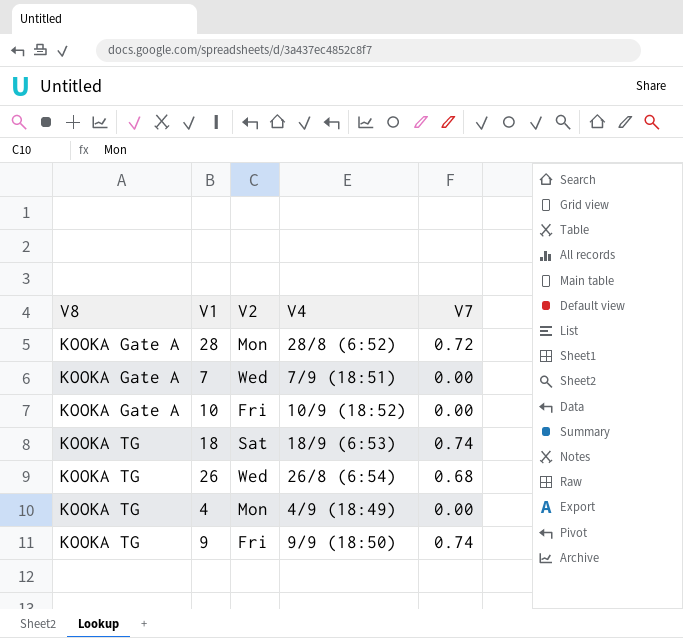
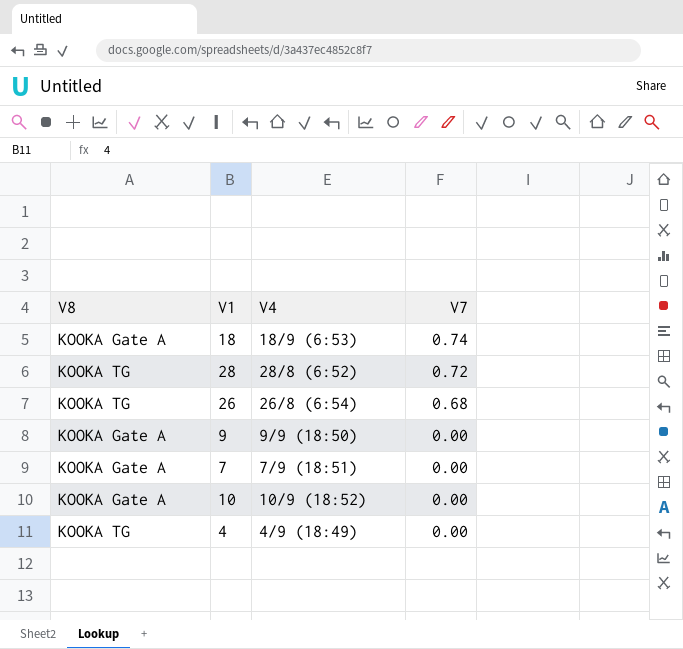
row order: V8 ascending -> V7 descending
column V2 | position: 3 -> none
18 | V8: KOOKA TG -> KOOKA Gate A
28 | V8: KOOKA Gate A -> KOOKA TG
9 | V8: KOOKA TG -> KOOKA Gate A
9 | V7: 0.74 -> 0.00

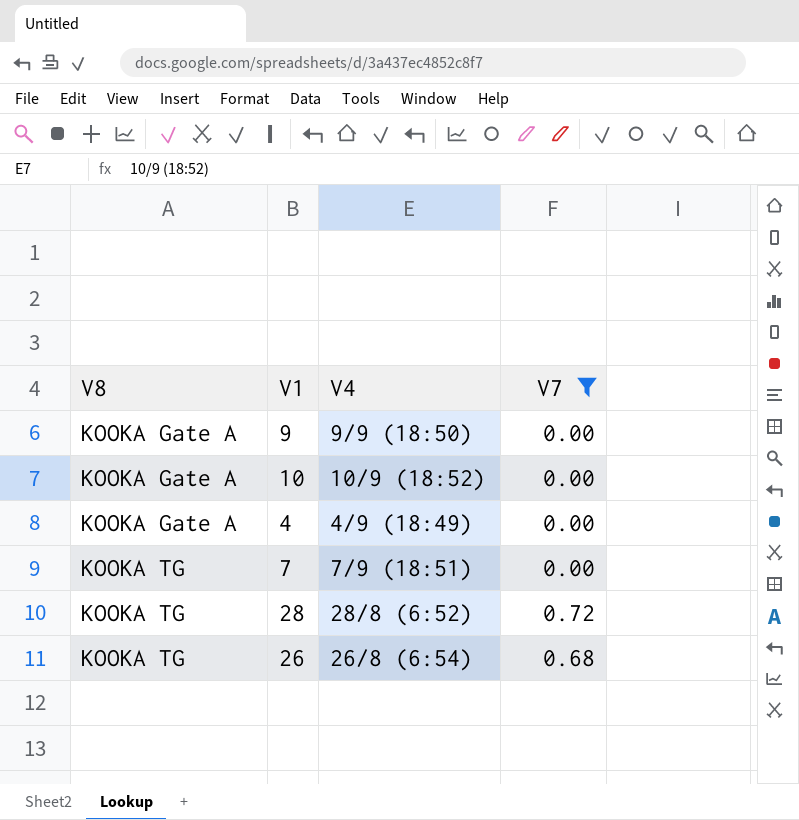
filter: none -> V7 != 0.74
row order: V7 descending -> V8 ascending
4 | V8: KOOKA TG -> KOOKA Gate A
7 | V8: KOOKA Gate A -> KOOKA TG

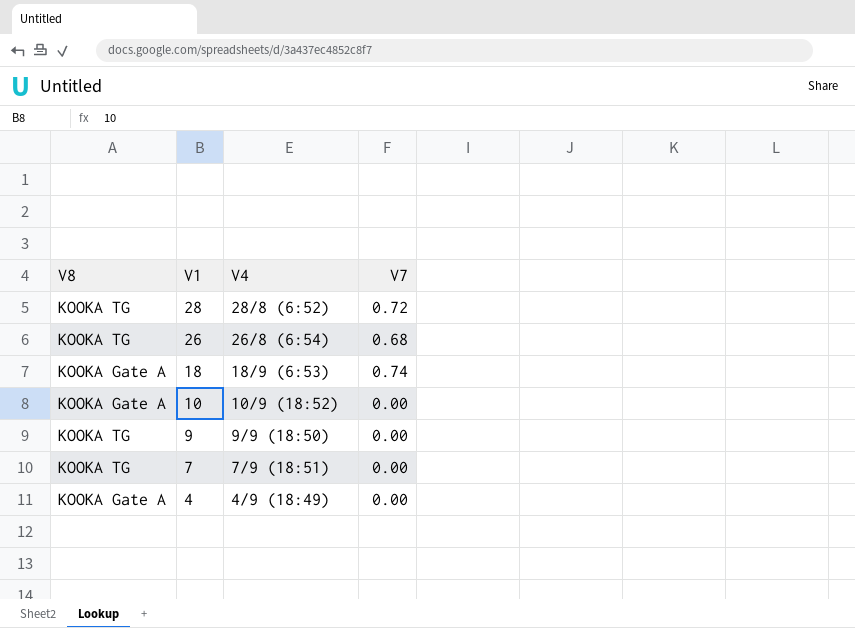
filter: V7 != 0.74 -> none
row order: V8 ascending -> V1 descending
9 | V8: KOOKA Gate A -> KOOKA TG

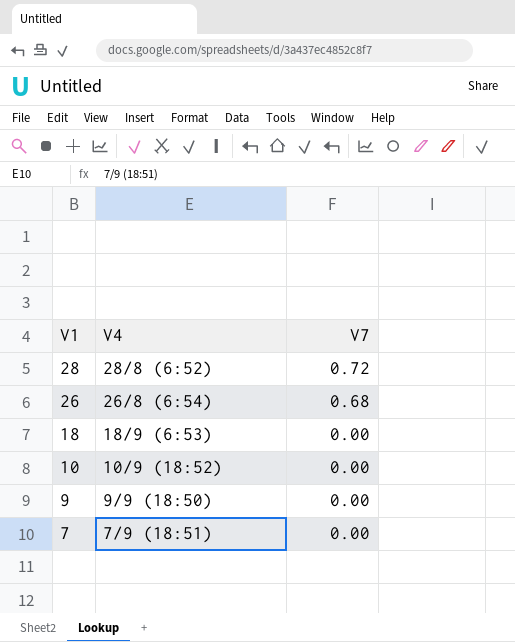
column V8 | position: 1 -> none
row 4: KOOKA Gate A | 4/9 (18:49) | 0.00 -> none
18 | V7: 0.74 -> 0.00

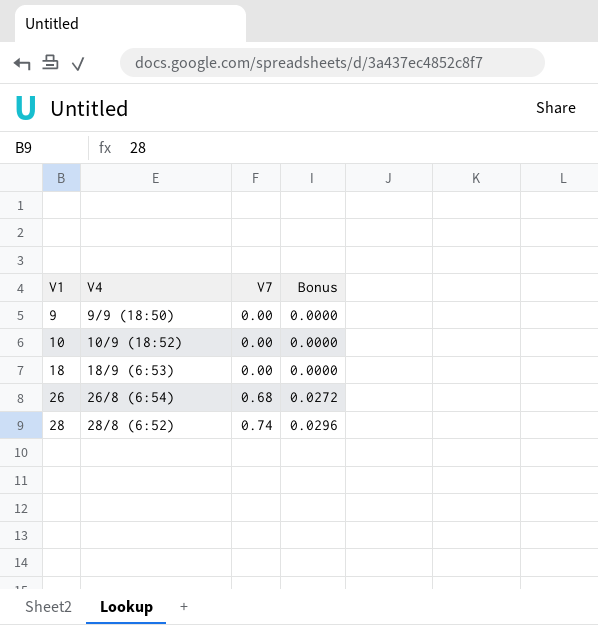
row order: V1 descending -> V1 ascending
column Bonus | formula: none -> [V7] * 0.04
row 7: 7/9 (18:51) | 0.00 -> none
28 | V7: 0.72 -> 0.74

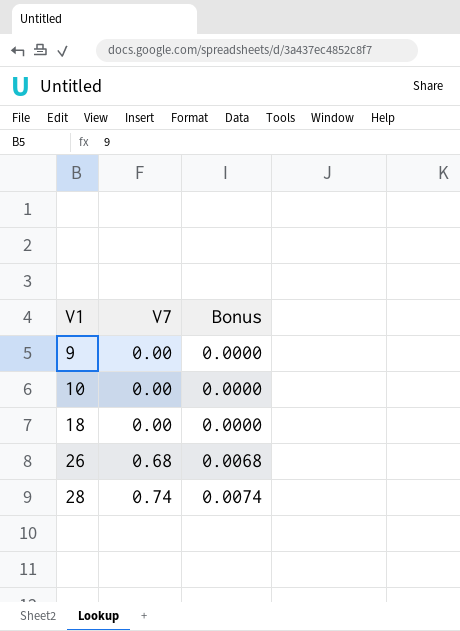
column V4 | position: 2 -> none
column Bonus | formula: [V7] * 0.04 -> [V7] * 0.01

